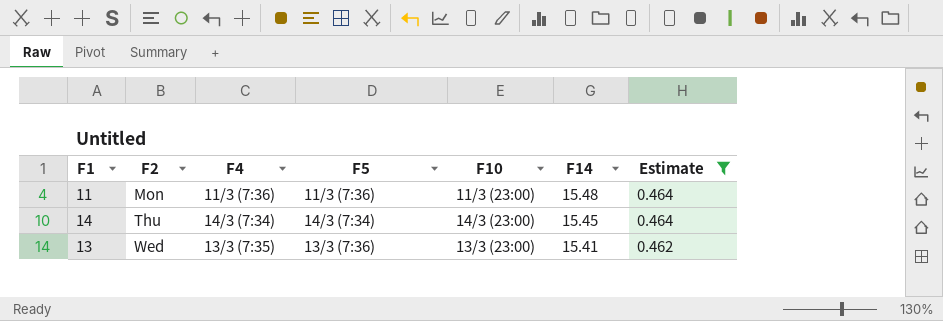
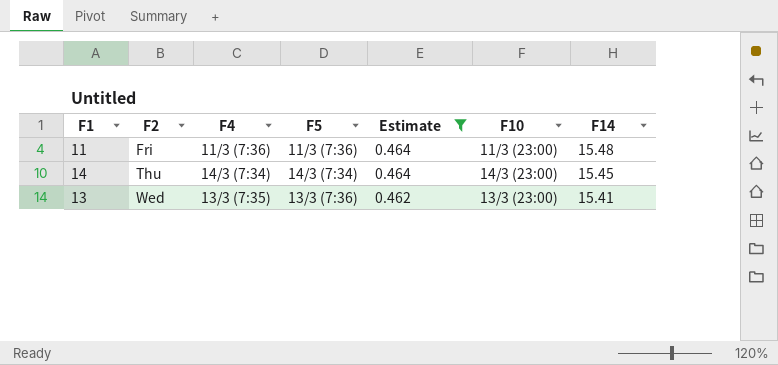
column Estimate | position: 7 -> 5
11 | F2: Mon -> Fri

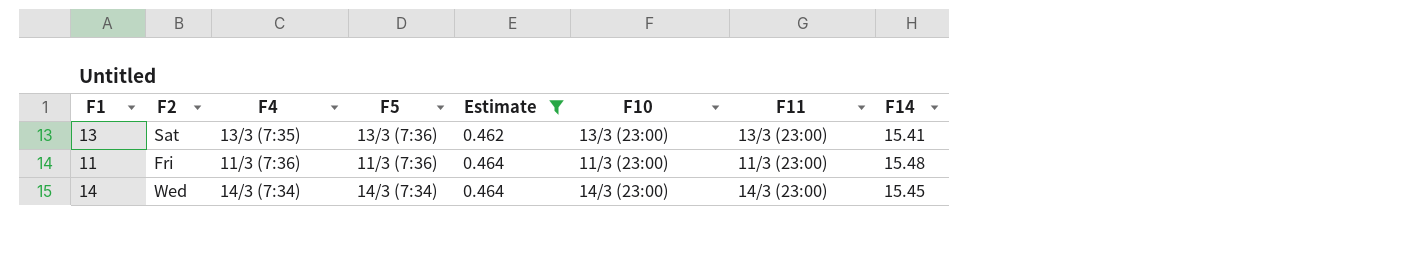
row order: F2 ascending -> Estimate ascending
column F11 | position: none -> 7
13 | F2: Wed -> Sat
14 | F2: Thu -> Wed

